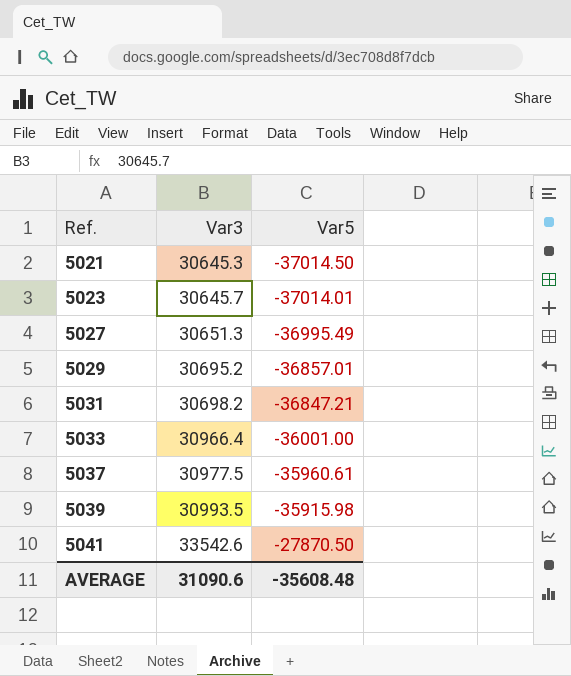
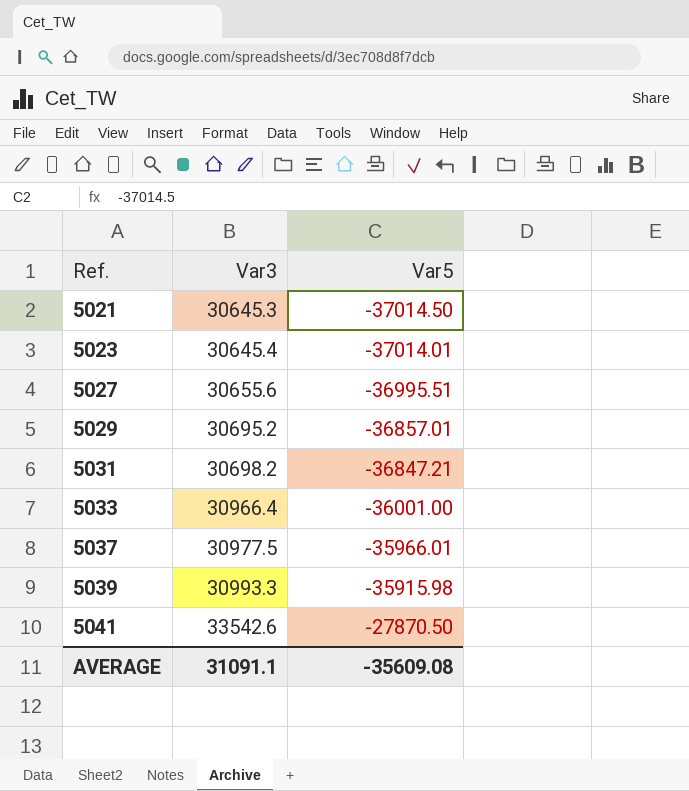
5023 | Var3: 30645.7 -> 30645.4
5027 | Var3: 30651.3 -> 30655.6
5027 | Var5: -36995.49 -> -36995.51
5037 | Var5: -35960.61 -> -35966.01
5039 | Var3: 30993.5 -> 30993.3
AVERAGE | Var3: 31090.6 -> 31091.1
AVERAGE | Var5: -35608.48 -> -35609.08

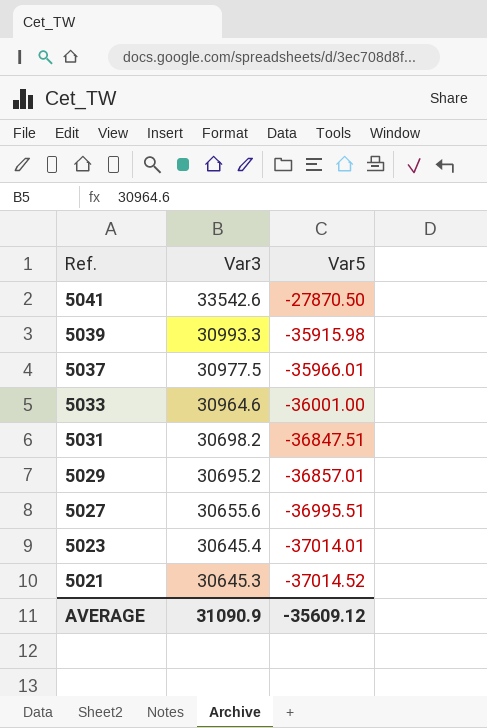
row order: Ref. ascending -> Ref. descending
5033 | Var3: 30966.4 -> 30964.6
5031 | Var5: -36847.21 -> -36847.51
5021 | Var5: -37014.50 -> -37014.52
AVERAGE | Var3: 31091.1 -> 31090.9
AVERAGE | Var5: -35609.08 -> -35609.12

